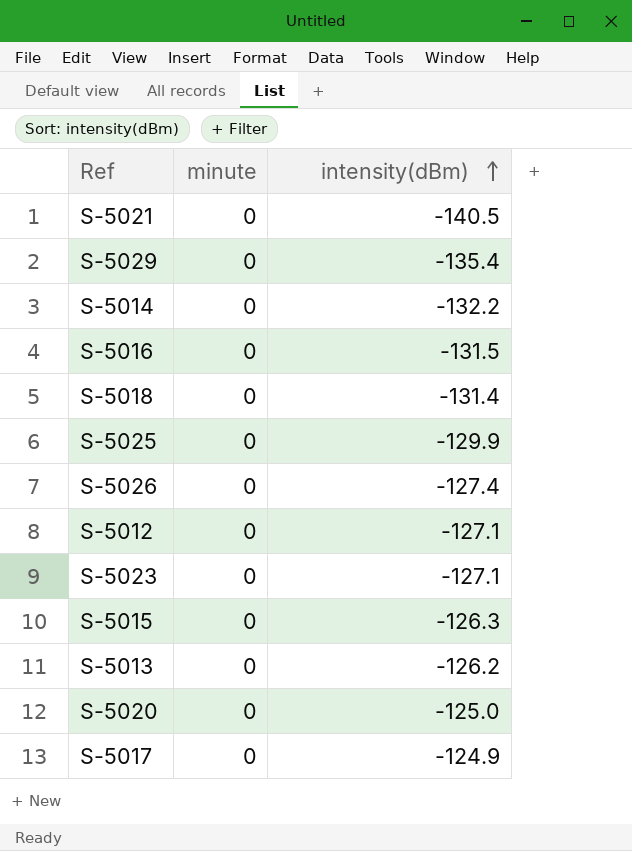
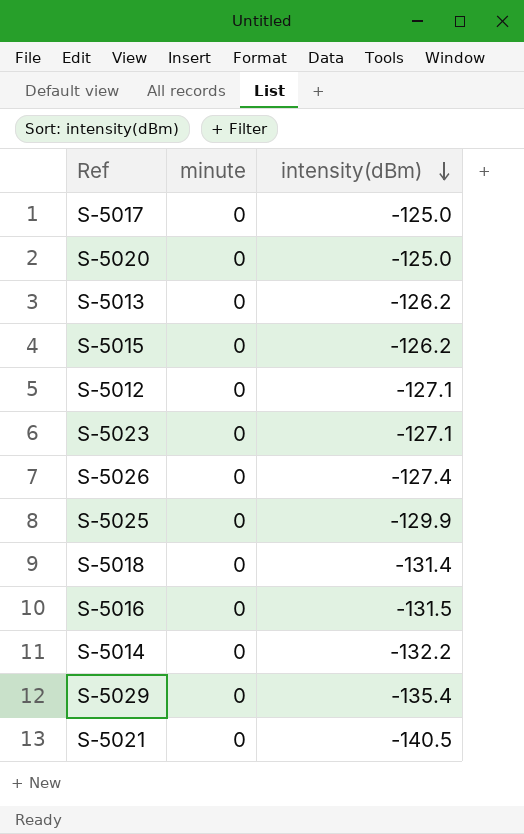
row order: intensity(dBm) ascending -> intensity(dBm) descending
S-5017 | intensity(dBm): -124.9 -> -125.0
S-5015 | intensity(dBm): -126.3 -> -126.2

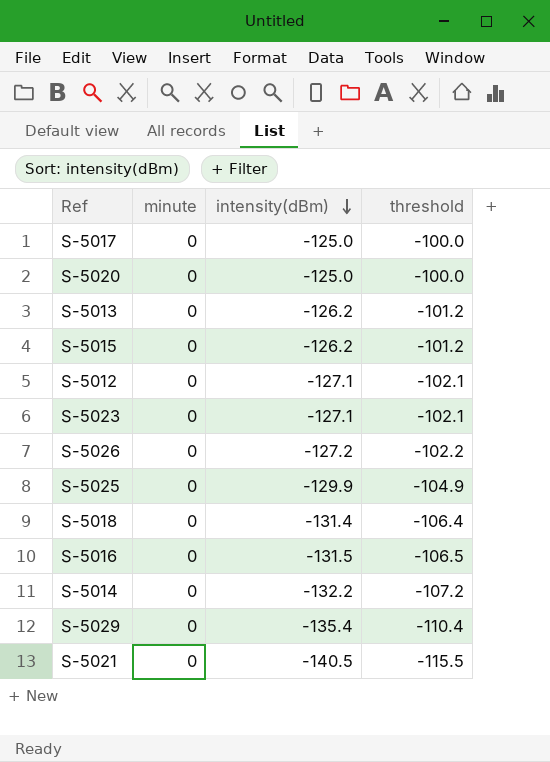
column threshold | formula: none -> [intensity(dBm)] + 25
S-5026 | intensity(dBm): -127.4 -> -127.2

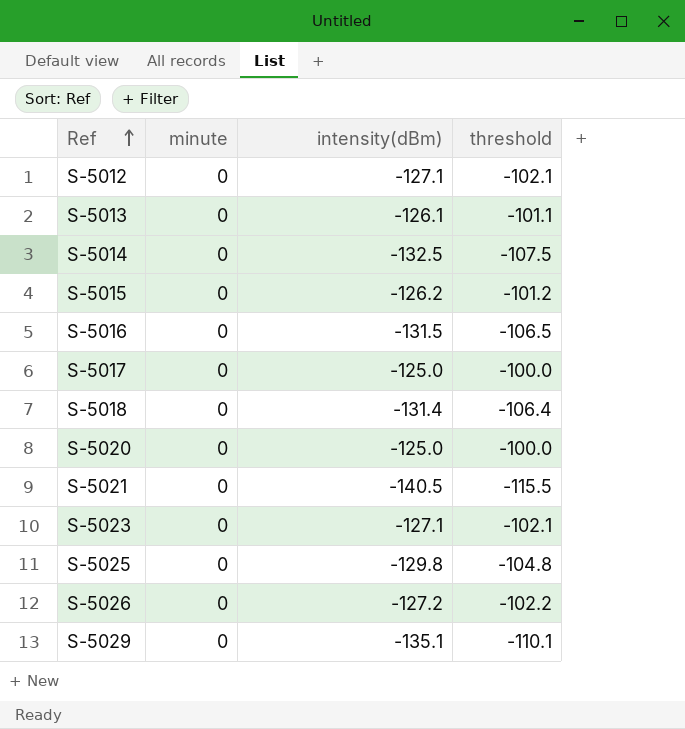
row order: intensity(dBm) descending -> Ref ascending
S-5013 | intensity(dBm): -126.2 -> -126.1
S-5013 | threshold: -101.2 -> -101.1
S-5014 | intensity(dBm): -132.2 -> -132.5
S-5014 | threshold: -107.2 -> -107.5
S-5025 | intensity(dBm): -129.9 -> -129.8
S-5025 | threshold: -104.9 -> -104.8
S-5029 | intensity(dBm): -135.4 -> -135.1
S-5029 | threshold: -110.4 -> -110.1

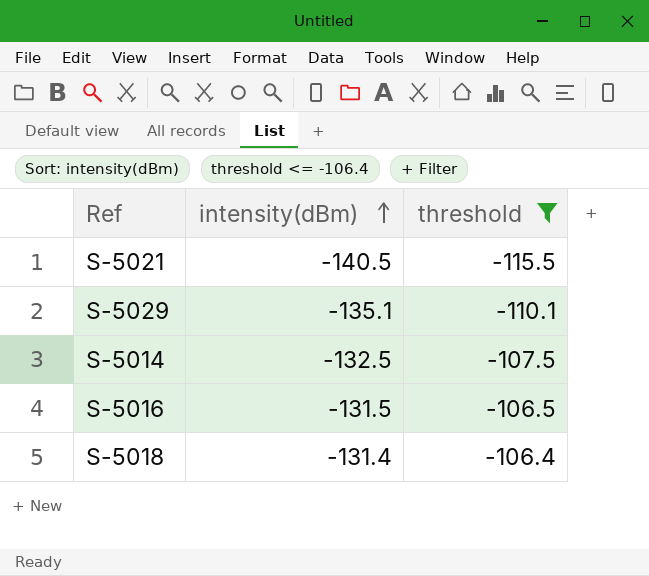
filter: none -> threshold <= -106.4
row order: Ref ascending -> intensity(dBm) ascending
column minute | position: 2 -> none

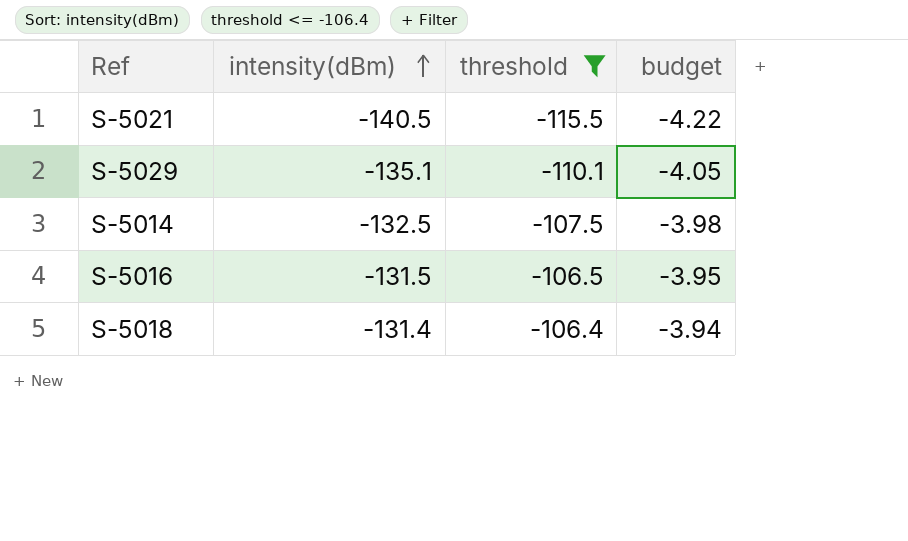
column budget | formula: none -> [intensity(dBm)] * 0.03

